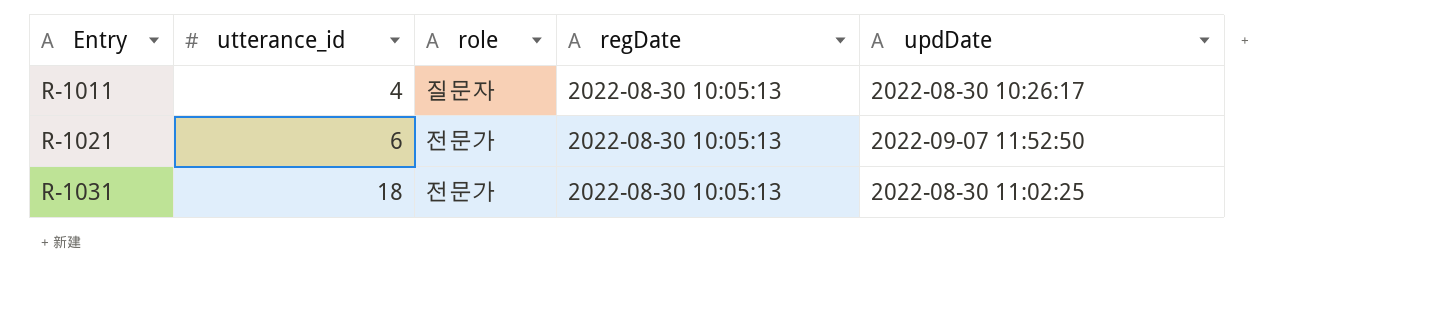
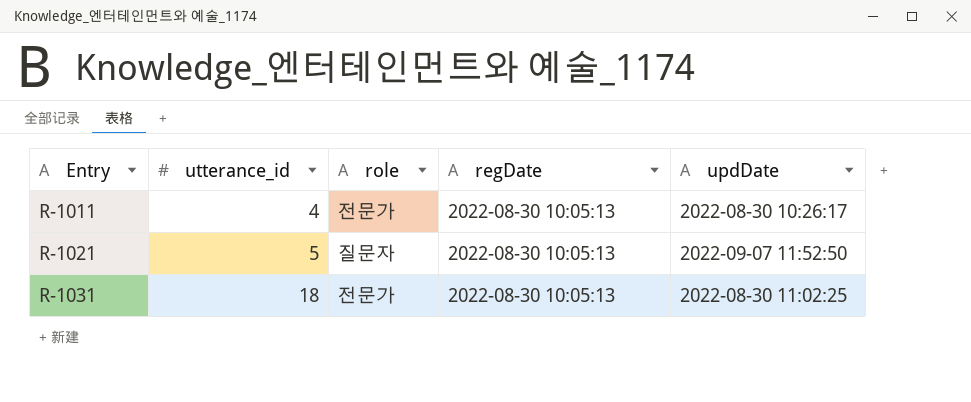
R-1011 | role: 질문자 -> 전문가
R-1021 | utterance_id: 6 -> 5
R-1021 | role: 전문가 -> 질문자

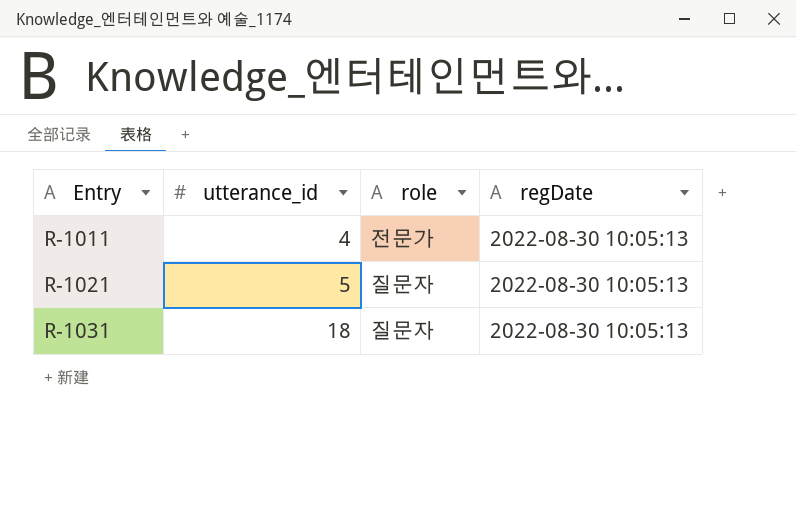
column updDate | position: 5 -> none
R-1031 | role: 전문가 -> 질문자

